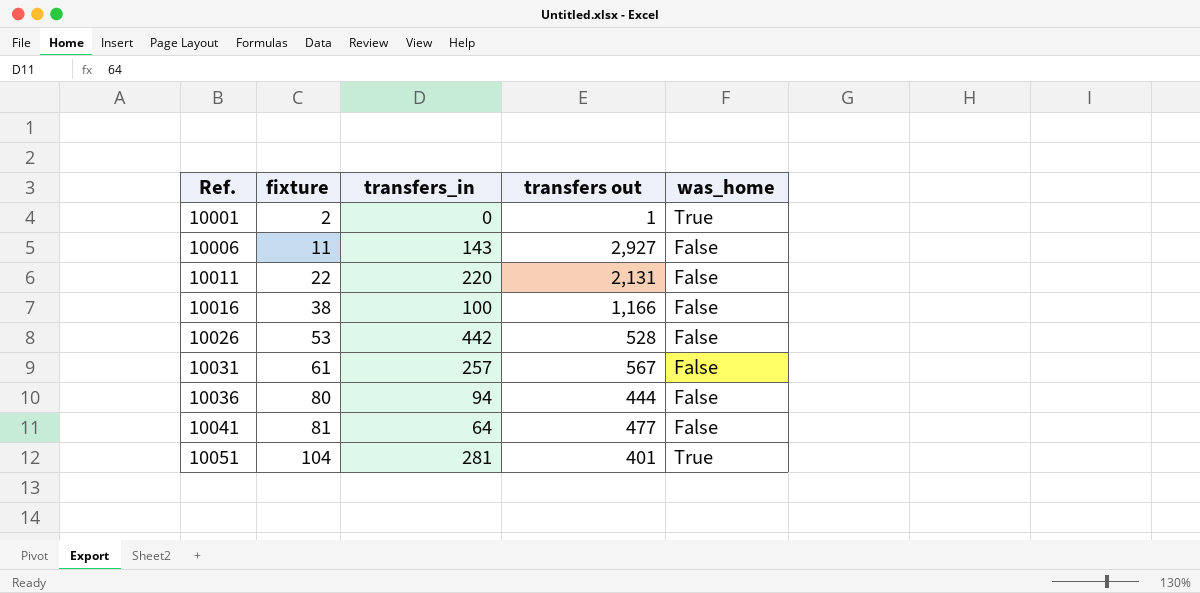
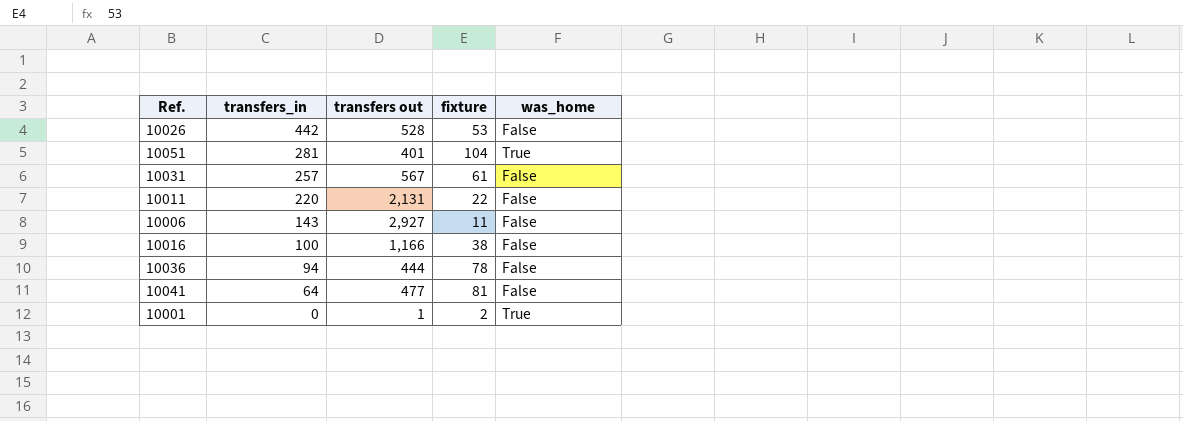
row order: Ref. ascending -> transfers_in descending
column fixture | position: 2 -> 4
10036 | fixture: 80 -> 78

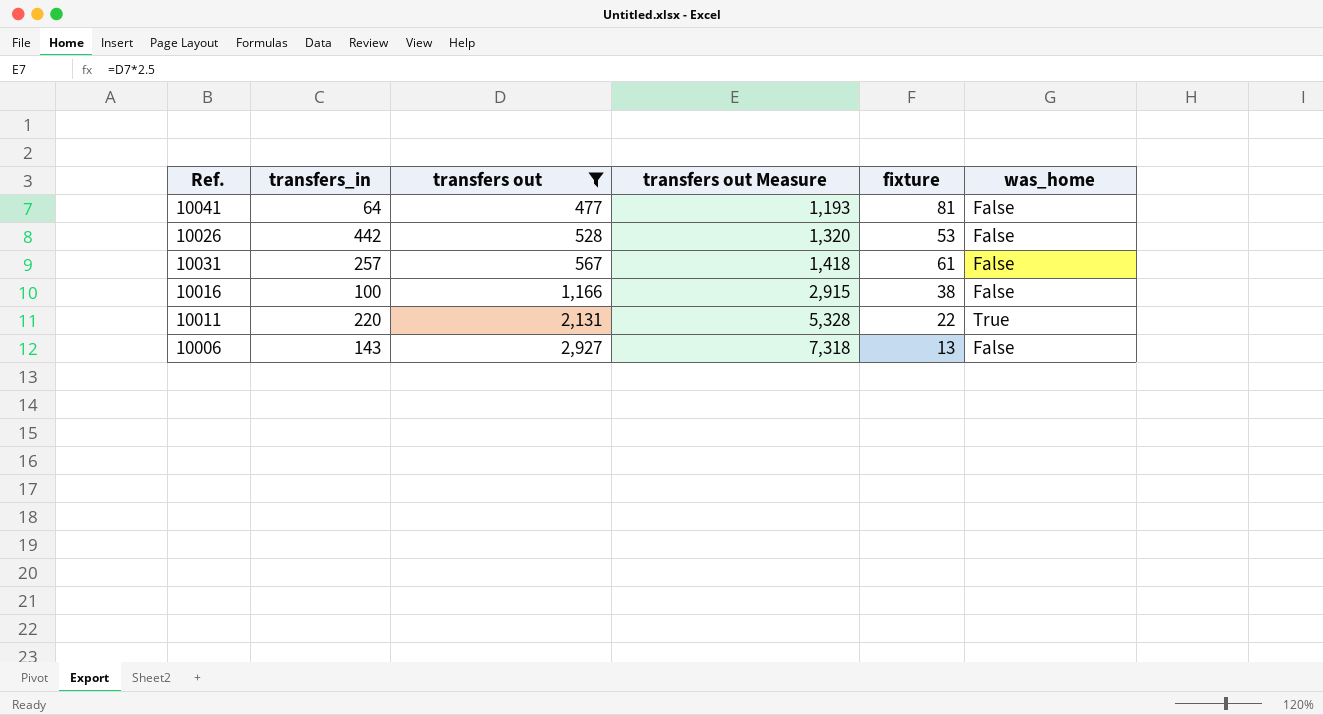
filter: none -> transfers out >= 477
row order: transfers_in descending -> transfers out ascending
column transfers out Measure | formula: none -> [transfers out] * 2.5
10011 | was_home: False -> True
10006 | fixture: 11 -> 13

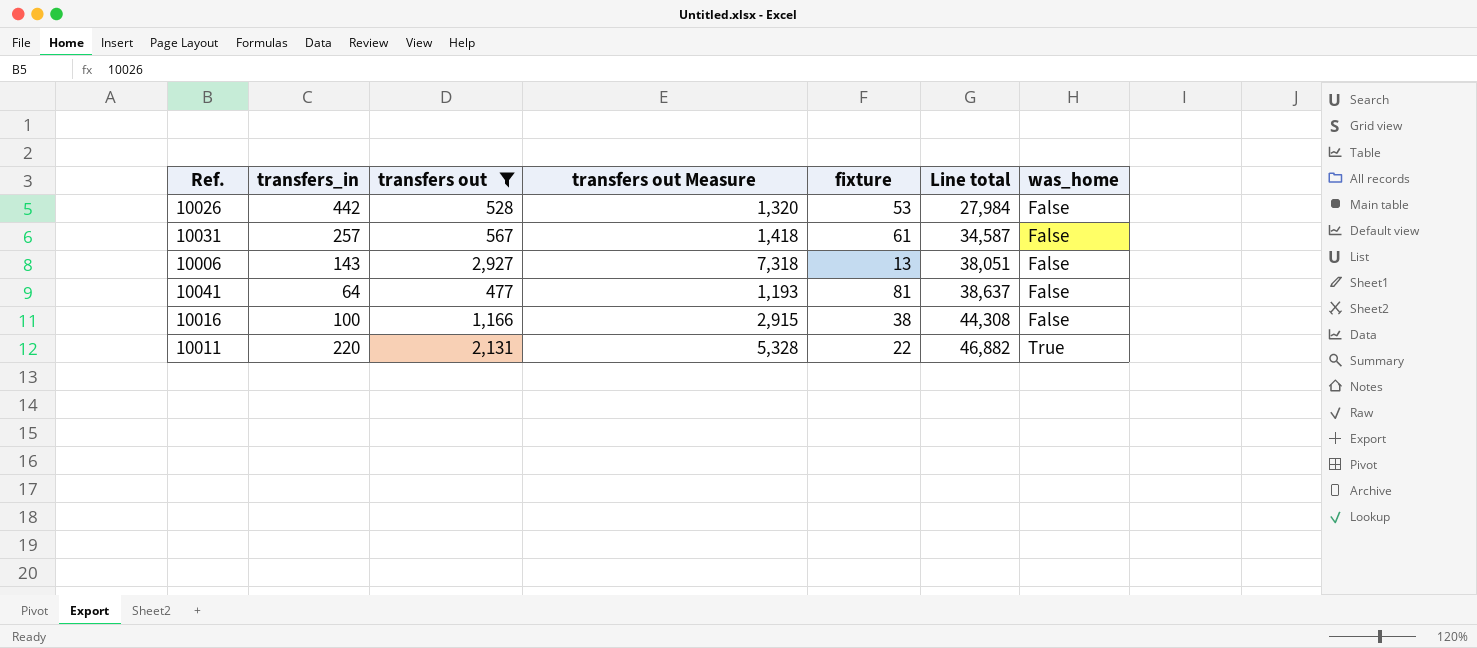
row order: transfers out ascending -> Line total ascending
column Line total | formula: none -> [transfers out] * [fixture]

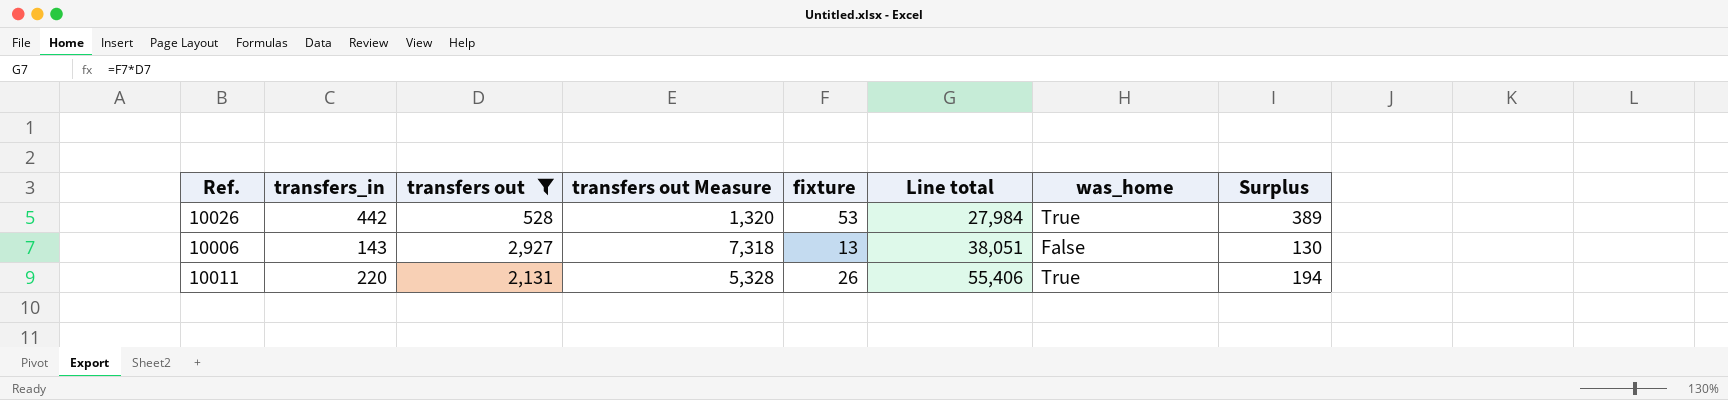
column Surplus | formula: none -> [transfers_in] - [fixture]
row 10031: 257 | 567 | 1,418 | 61 | 34,587 | False -> none
row 10041: 64 | 477 | 1,193 | 81 | 38,637 | False -> none
row 10016: 100 | 1,166 | 2,915 | 38 | 44,308 | False -> none
10026 | was_home: False -> True
10011 | fixture: 22 -> 26
10011 | Line total: 46,882 -> 55,406

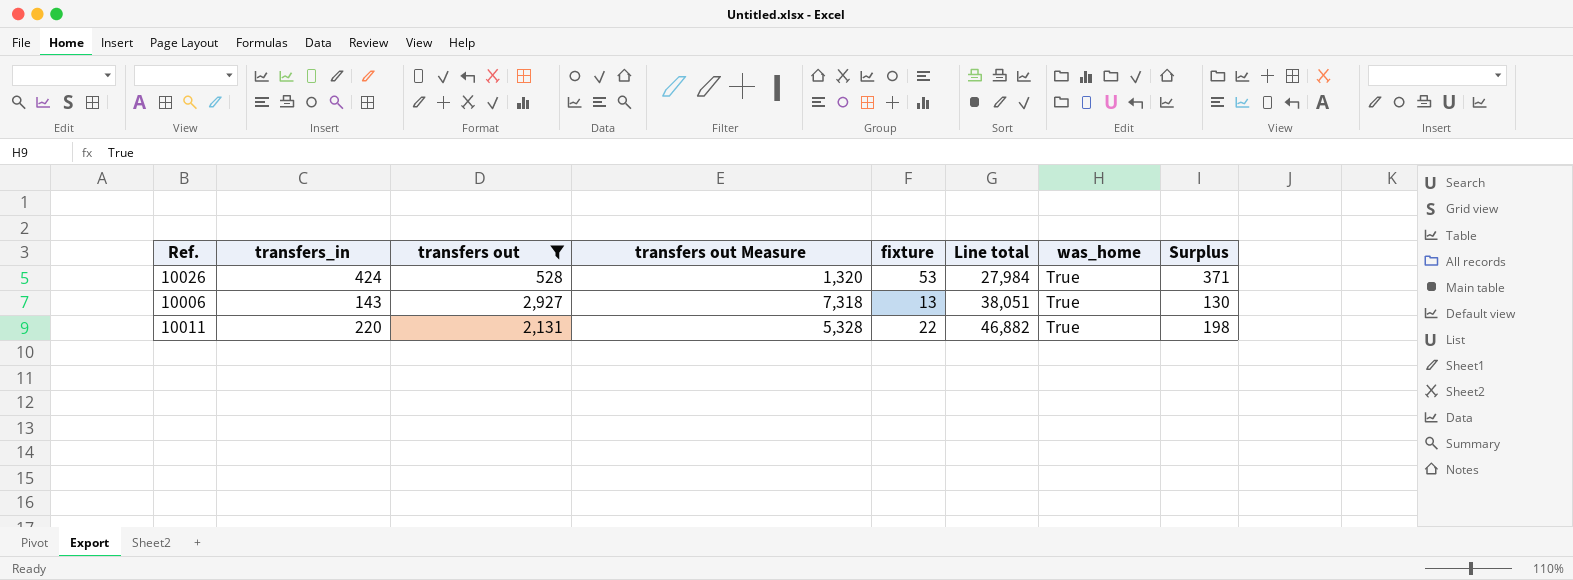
10026 | transfers_in: 442 -> 424
10026 | Surplus: 389 -> 371
10006 | was_home: False -> True
10011 | fixture: 26 -> 22
10011 | Line total: 55,406 -> 46,882
10011 | Surplus: 194 -> 198

